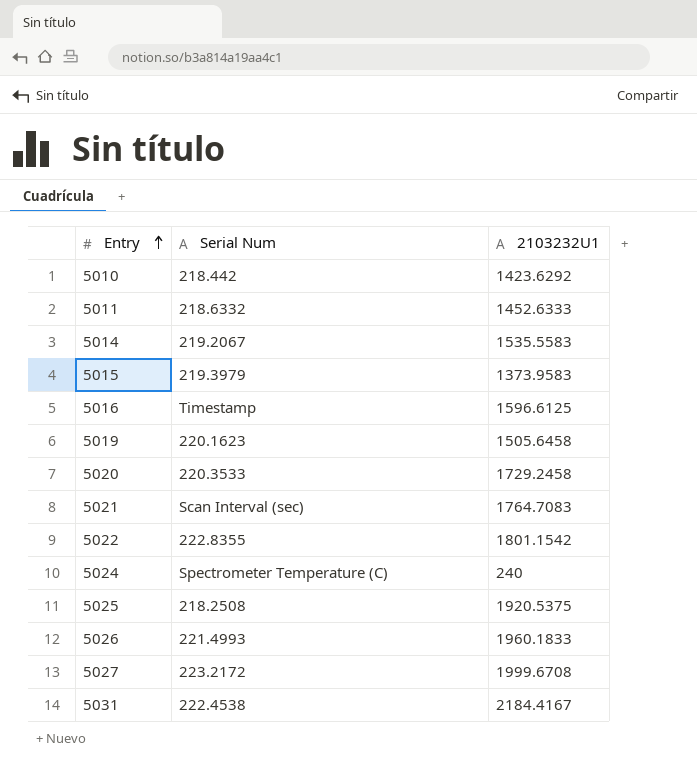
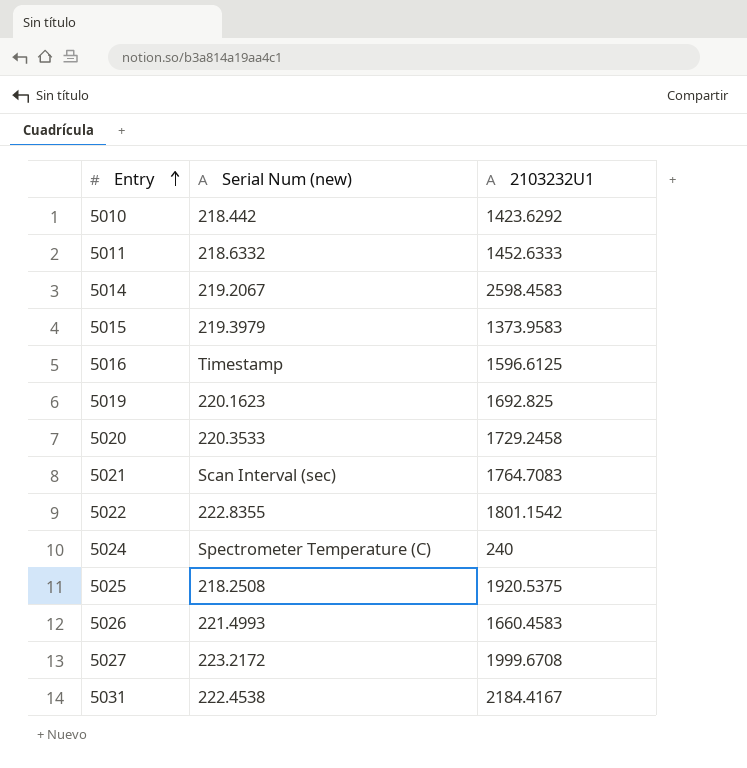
column name: Serial Num -> Serial Num (new)
5014 | 2103232U1: 1535.5583 -> 2598.4583
5019 | 2103232U1: 1505.6458 -> 1692.825
5026 | 2103232U1: 1960.1833 -> 1660.4583

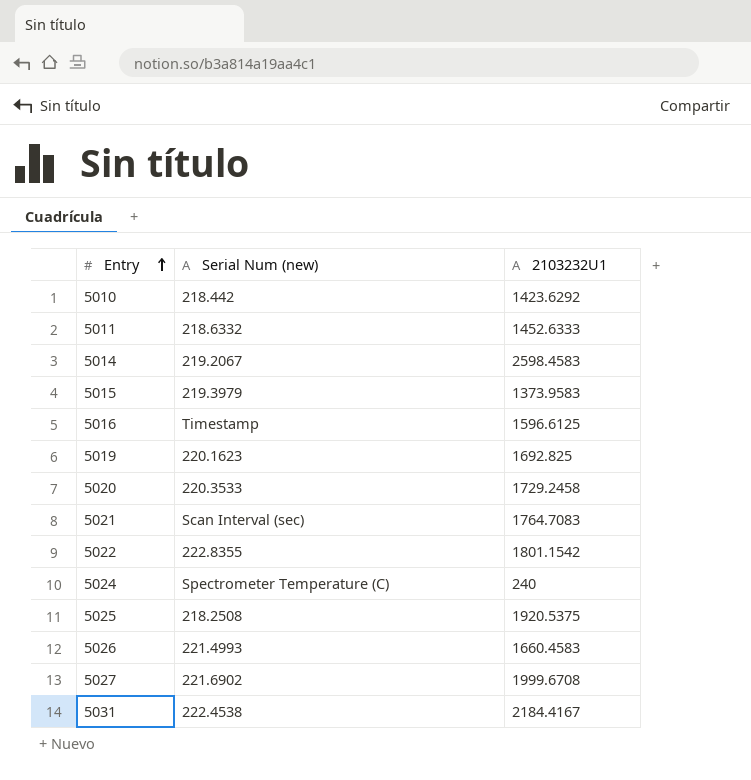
5027 | Serial Num (new): 223.2172 -> 221.6902

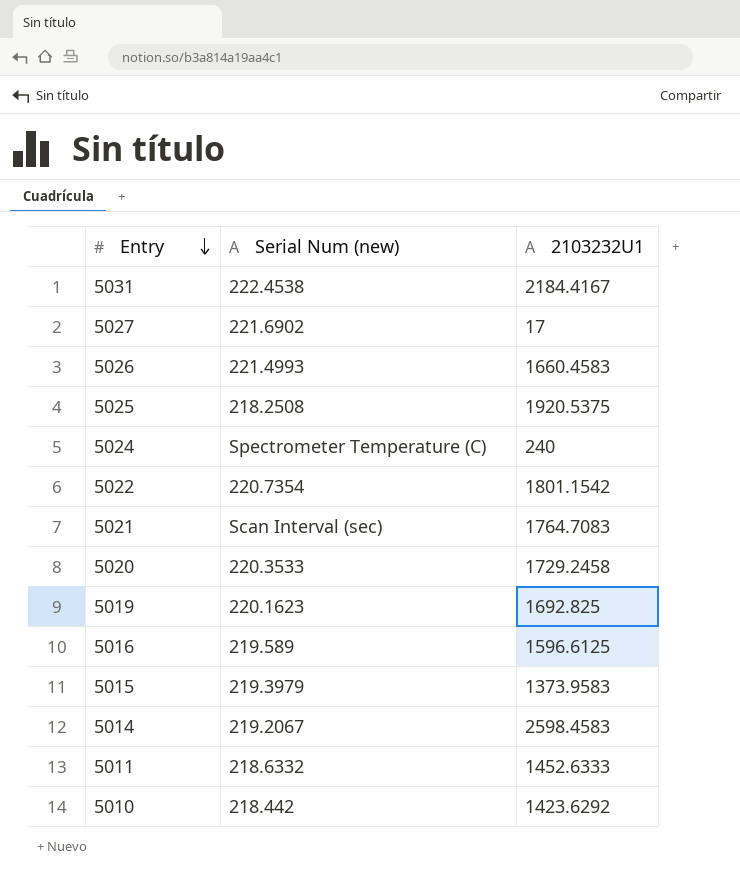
row order: Entry ascending -> Entry descending
5027 | 2103232U1: 1999.6708 -> 17
5022 | Serial Num (new): 222.8355 -> 220.7354
5016 | Serial Num (new): Timestamp -> 219.589

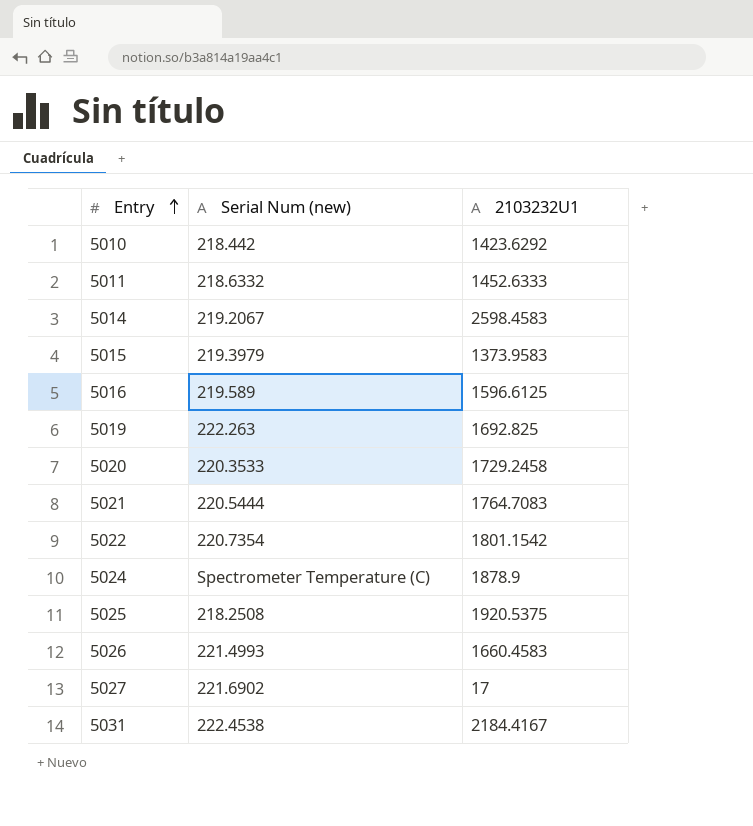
row order: Entry descending -> Entry ascending
5019 | Serial Num (new): 220.1623 -> 222.263
5021 | Serial Num (new): Scan Interval (sec) -> 220.5444
5024 | 2103232U1: 240 -> 1878.9

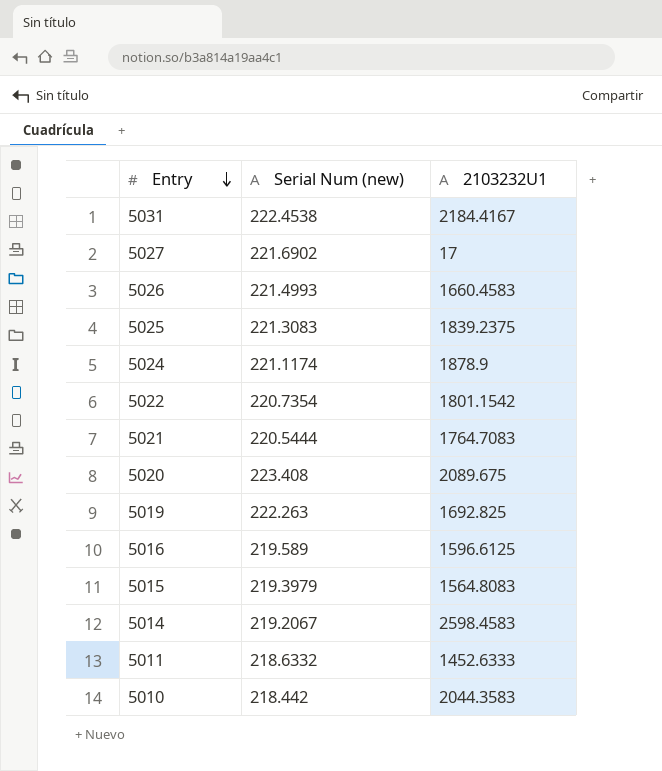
row order: Entry ascending -> Entry descending
5025 | Serial Num (new): 218.2508 -> 221.3083
5025 | 2103232U1: 1920.5375 -> 1839.2375
5024 | Serial Num (new): Spectrometer Temperature (C) -> 221.1174
5020 | Serial Num (new): 220.3533 -> 223.408
5020 | 2103232U1: 1729.2458 -> 2089.675
5015 | 2103232U1: 1373.9583 -> 1564.8083
5010 | 2103232U1: 1423.6292 -> 2044.3583

